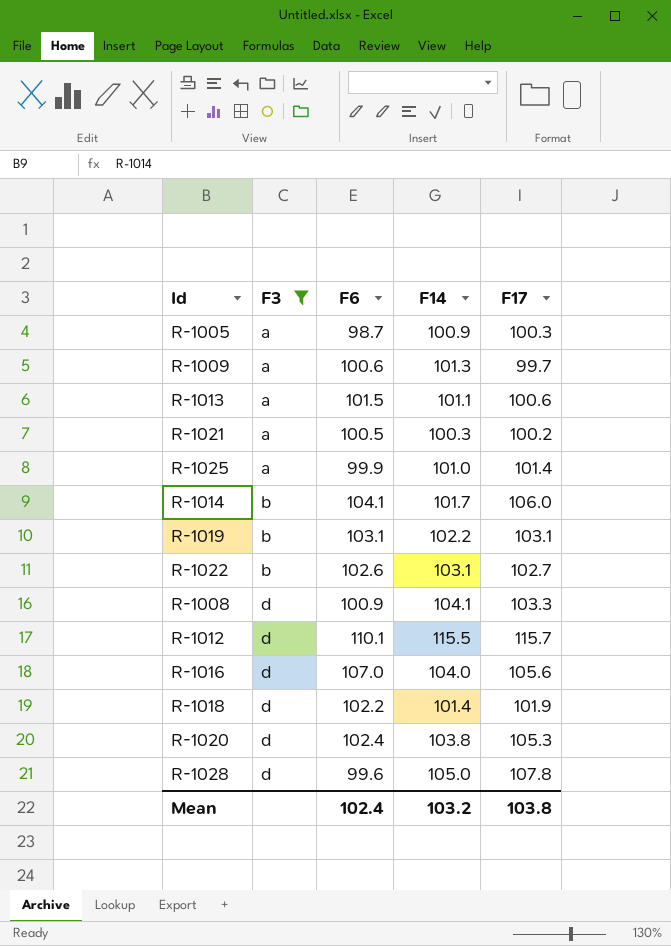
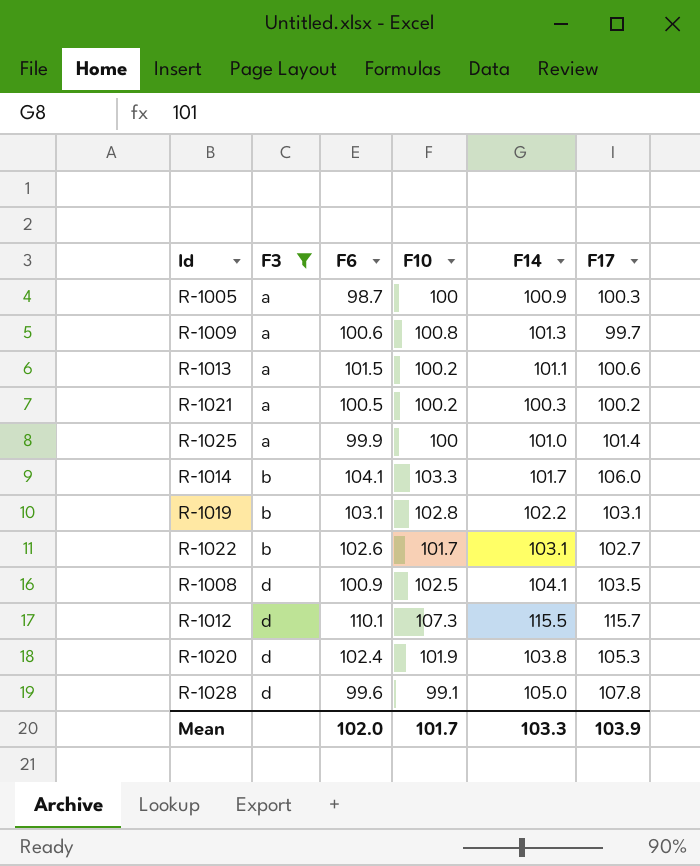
column F10 | position: none -> 4
row R-1016: d | 107.0 | 104.0 | 105.6 -> none
row R-1018: d | 102.2 | 101.4 | 101.9 -> none
R-1008 | F17: 103.3 -> 103.5
Mean | F6: 102.4 -> 102.0
Mean | F14: 103.2 -> 103.3
Mean | F17: 103.8 -> 103.9

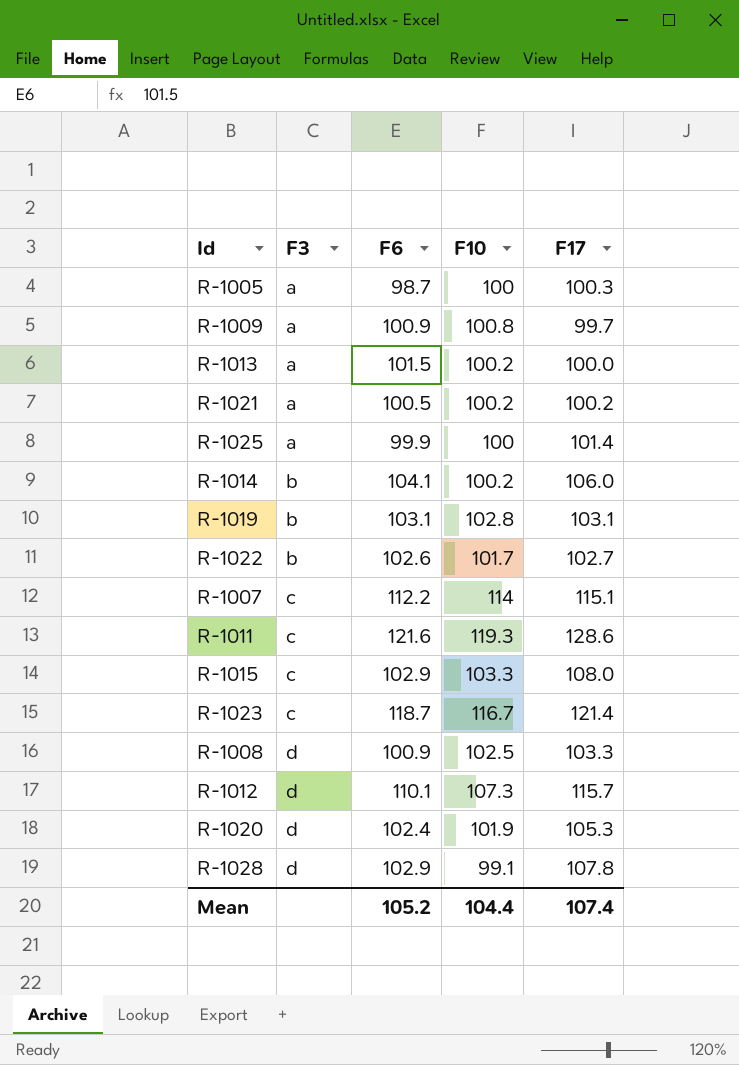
filter: F3 != c -> none
column F14 | position: 5 -> none
R-1009 | F6: 100.6 -> 100.9
R-1013 | F17: 100.6 -> 100.0
R-1014 | F10: 103.3 -> 100.2
R-1008 | F17: 103.5 -> 103.3
R-1028 | F6: 99.6 -> 102.9
Mean | F6: 102.0 -> 105.2
Mean | F10: 101.7 -> 104.4
Mean | F17: 103.9 -> 107.4

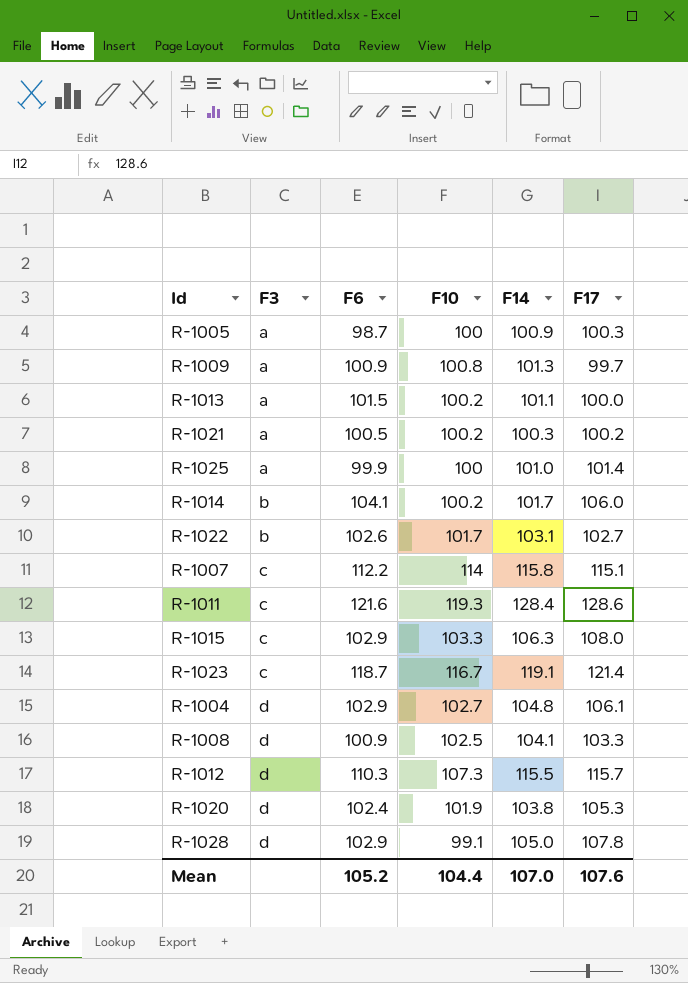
column F14 | position: none -> 5
row R-1019: b | 103.1 | 102.8 | 103.1 -> none
row R-1004: none -> d | 102.9 | 102.7 | 104.8 | 106.1
R-1012 | F6: 110.1 -> 110.3
Mean | F17: 107.4 -> 107.6

